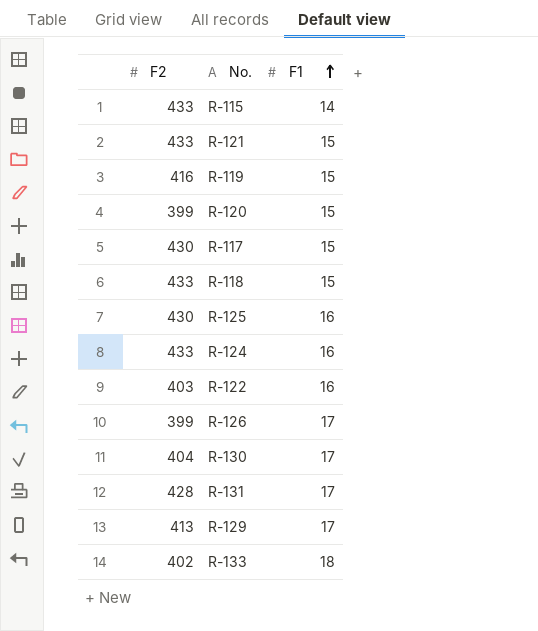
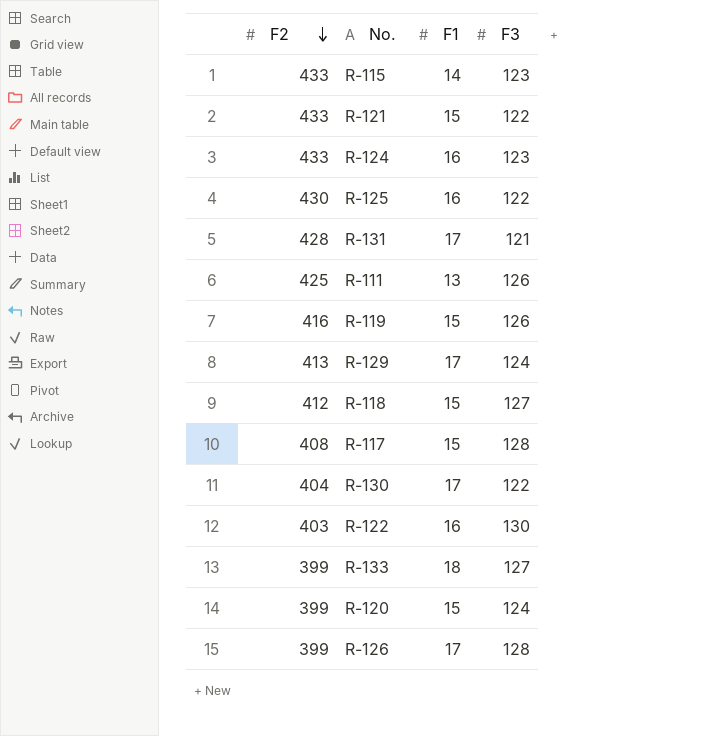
row order: F1 ascending -> F2 descending
column F3 | position: none -> 4
row R-111: none -> 425 | 13 | 126
R-118 | F2: 433 -> 412
R-117 | F2: 430 -> 408
R-133 | F2: 402 -> 399

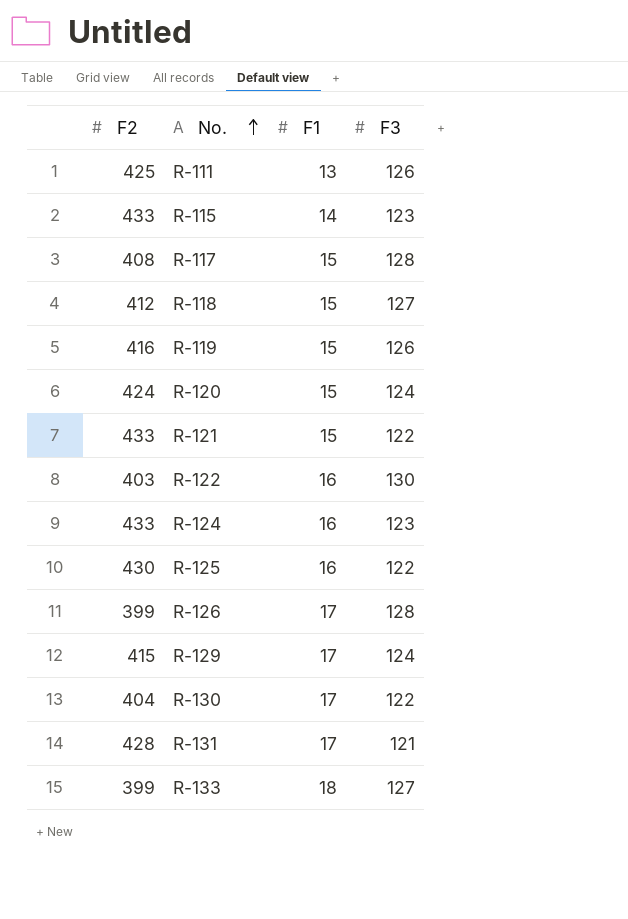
row order: F2 descending -> No. ascending
R-120 | F2: 399 -> 424
R-129 | F2: 413 -> 415

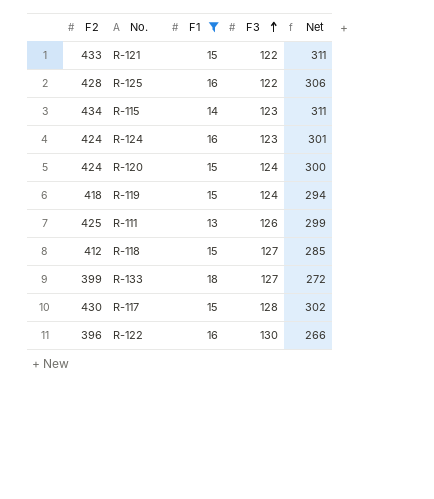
filter: none -> F1 != 17
row order: No. ascending -> F3 ascending
column Net | formula: none -> [F2] - [F3]
R-125 | F2: 430 -> 428
R-115 | F2: 433 -> 434
R-124 | F2: 433 -> 424
R-119 | F2: 416 -> 418
R-119 | F3: 126 -> 124
R-117 | F2: 408 -> 430
R-122 | F2: 403 -> 396

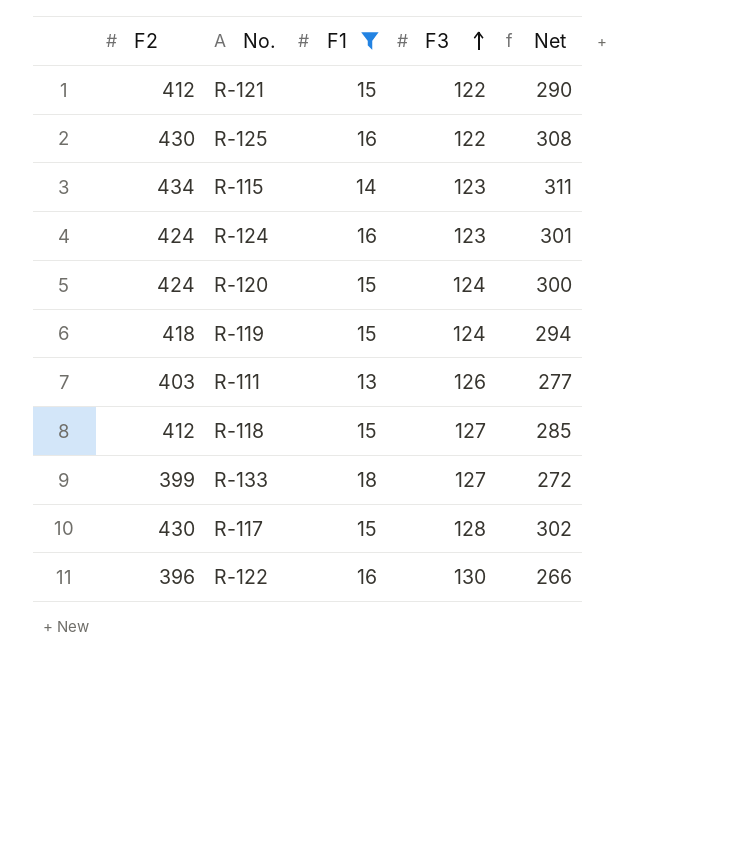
R-121 | F2: 433 -> 412
R-121 | Net: 311 -> 290
R-125 | F2: 428 -> 430
R-125 | Net: 306 -> 308
R-111 | F2: 425 -> 403
R-111 | Net: 299 -> 277

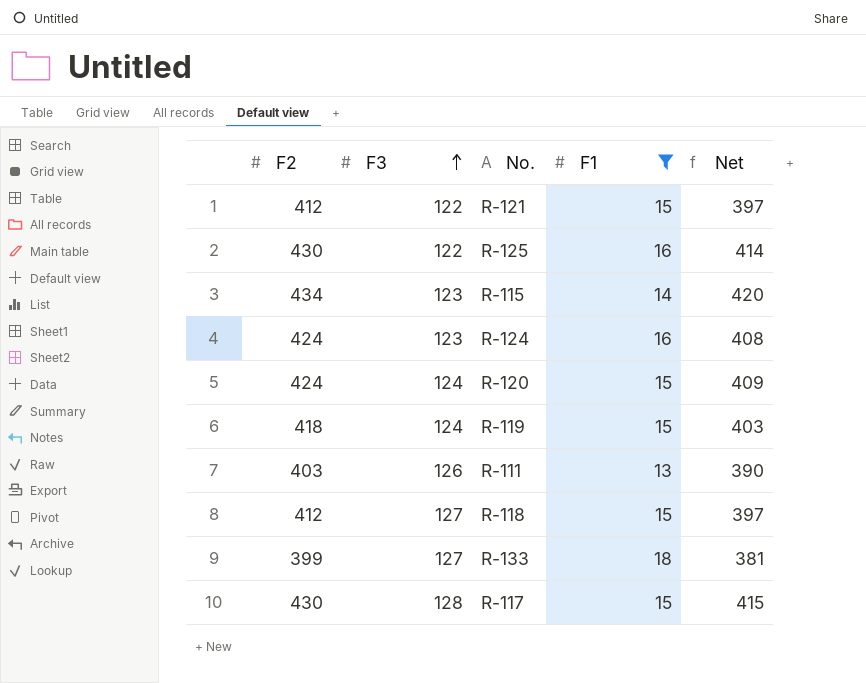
column F3 | position: 4 -> 2
column Net | formula: [F2] - [F3] -> [F2] - [F1]
row R-122: 396 | 16 | 130 | 266 -> none

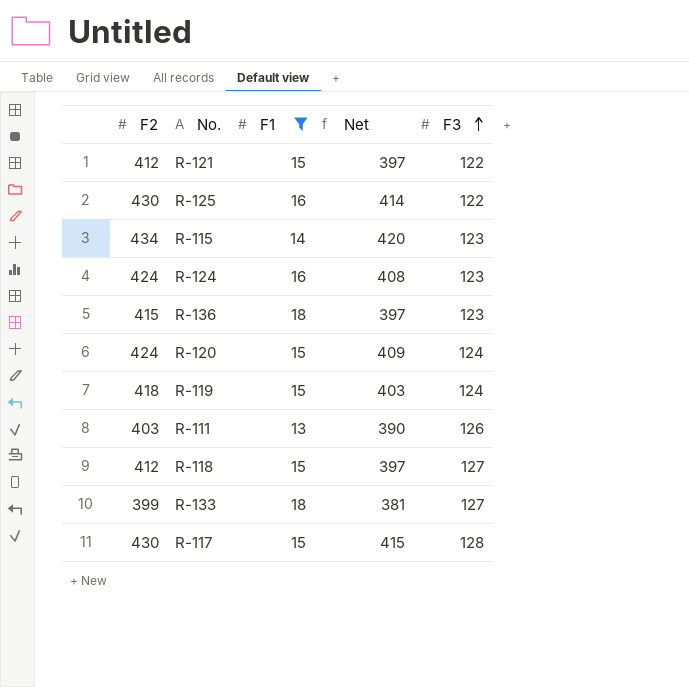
column F3 | position: 2 -> 5
row R-136: none -> 415 | 18 | 397 | 123

